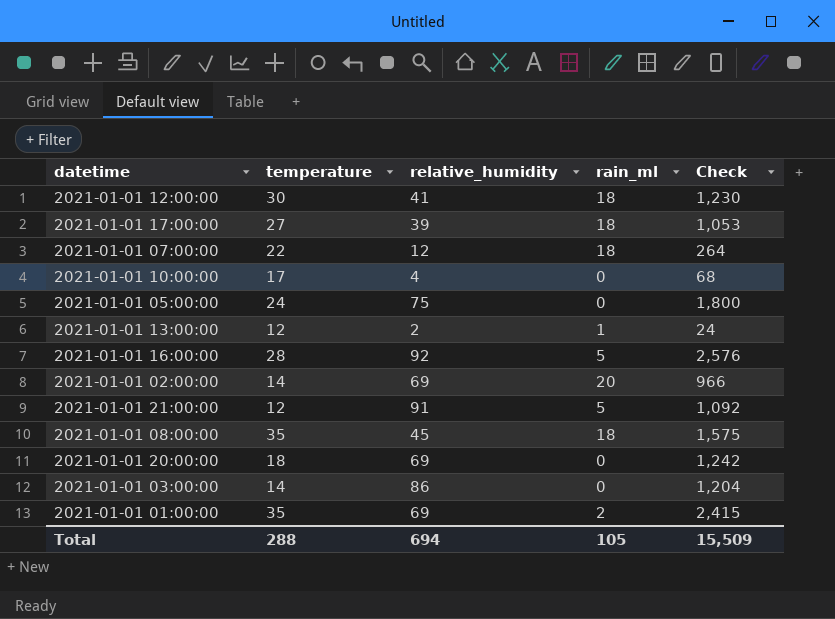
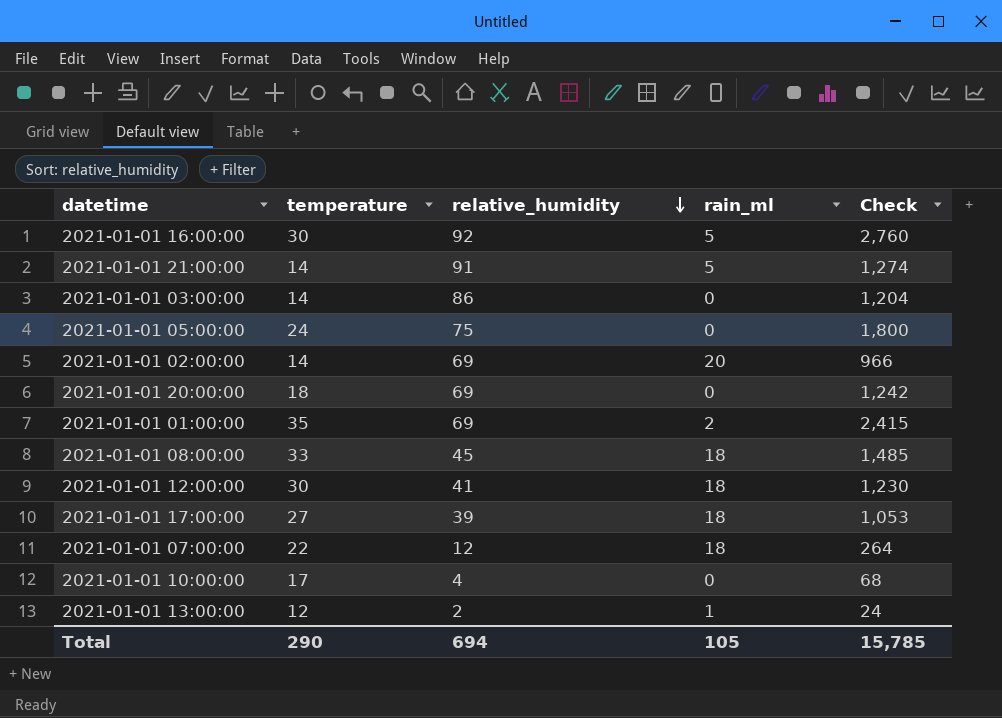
row order: none -> relative_humidity descending
2021-01-01 16:00:00 | temperature: 28 -> 30
2021-01-01 16:00:00 | Check: 2,576 -> 2,760
2021-01-01 21:00:00 | temperature: 12 -> 14
2021-01-01 21:00:00 | Check: 1,092 -> 1,274
2021-01-01 08:00:00 | temperature: 35 -> 33
2021-01-01 08:00:00 | Check: 1,575 -> 1,485
Total | temperature: 288 -> 290
Total | Check: 15,509 -> 15,785

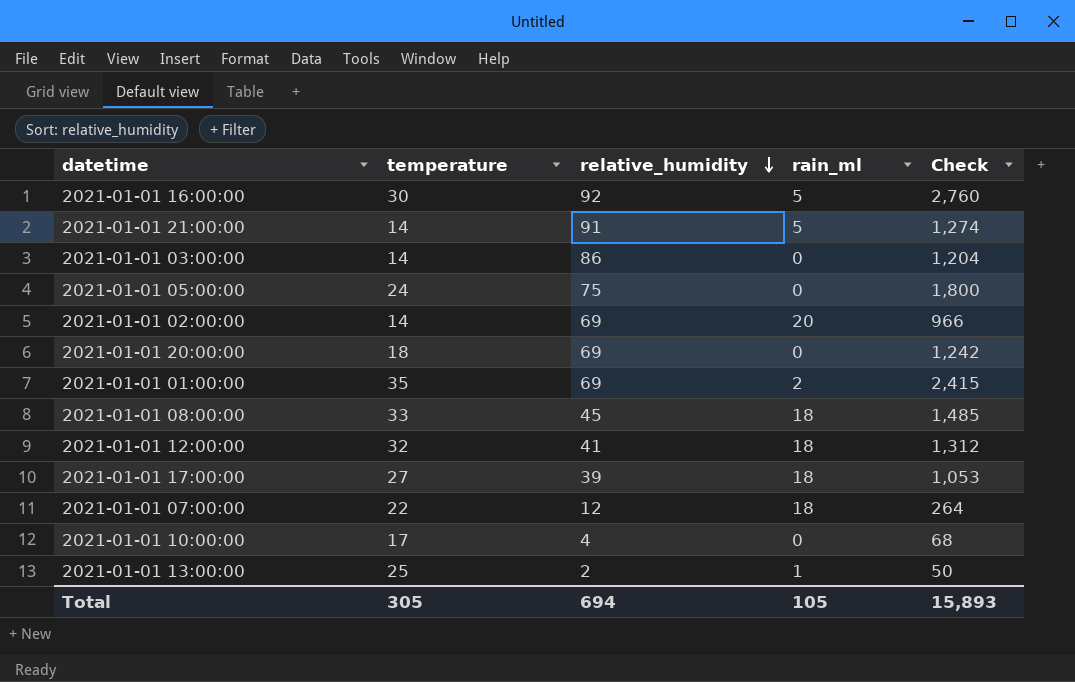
2021-01-01 12:00:00 | temperature: 30 -> 32
2021-01-01 12:00:00 | Check: 1,230 -> 1,312
2021-01-01 13:00:00 | temperature: 12 -> 25
2021-01-01 13:00:00 | Check: 24 -> 50
Total | temperature: 290 -> 305
Total | Check: 15,785 -> 15,893

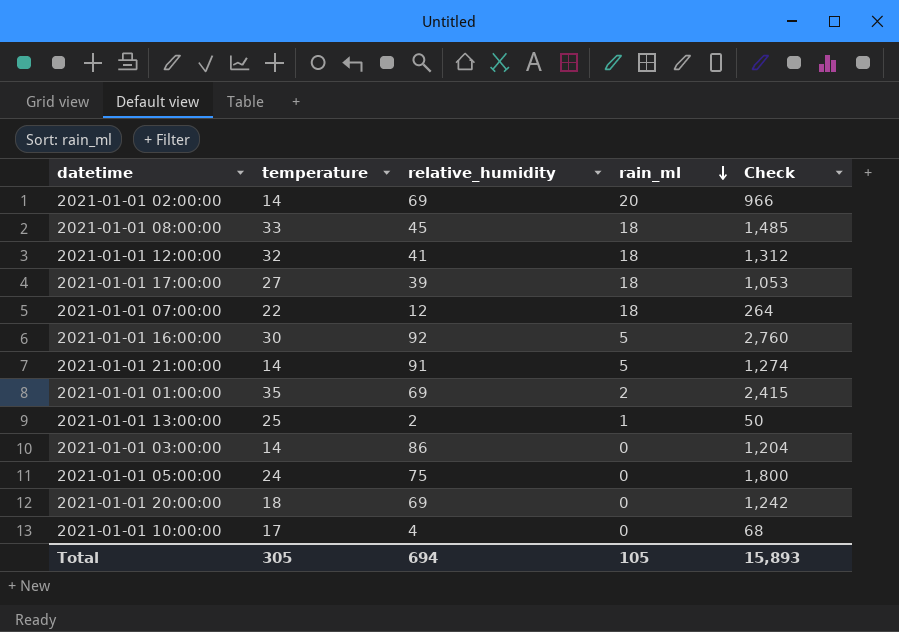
row order: relative_humidity descending -> rain_ml descending

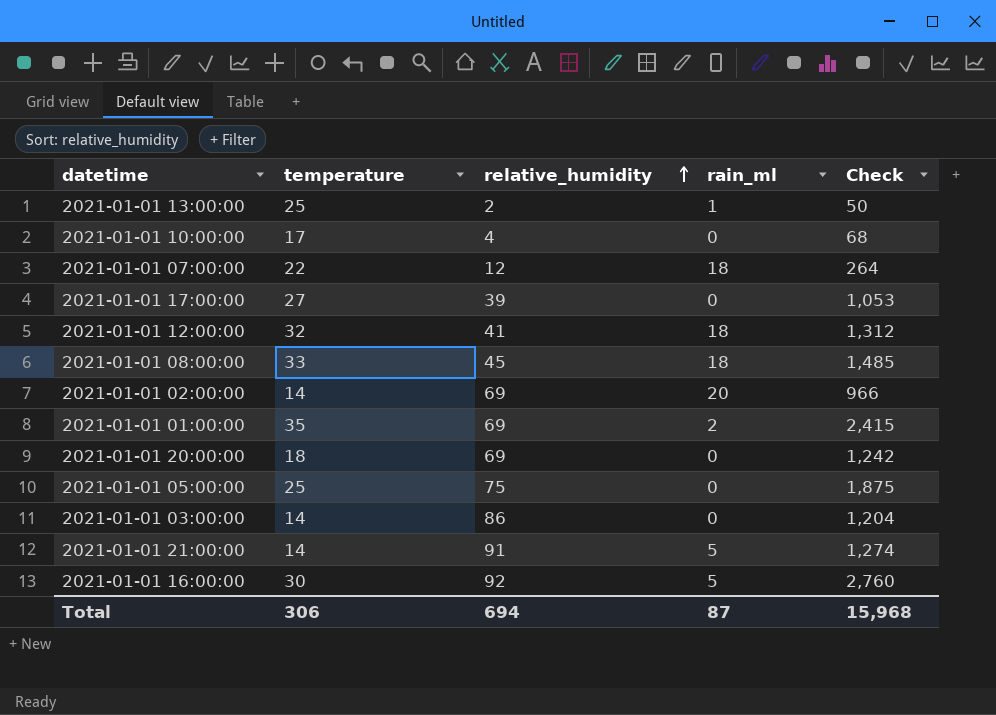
row order: rain_ml descending -> relative_humidity ascending
2021-01-01 17:00:00 | rain_ml: 18 -> 0
2021-01-01 05:00:00 | temperature: 24 -> 25
2021-01-01 05:00:00 | Check: 1,800 -> 1,875
Total | temperature: 305 -> 306
Total | rain_ml: 105 -> 87
Total | Check: 15,893 -> 15,968

